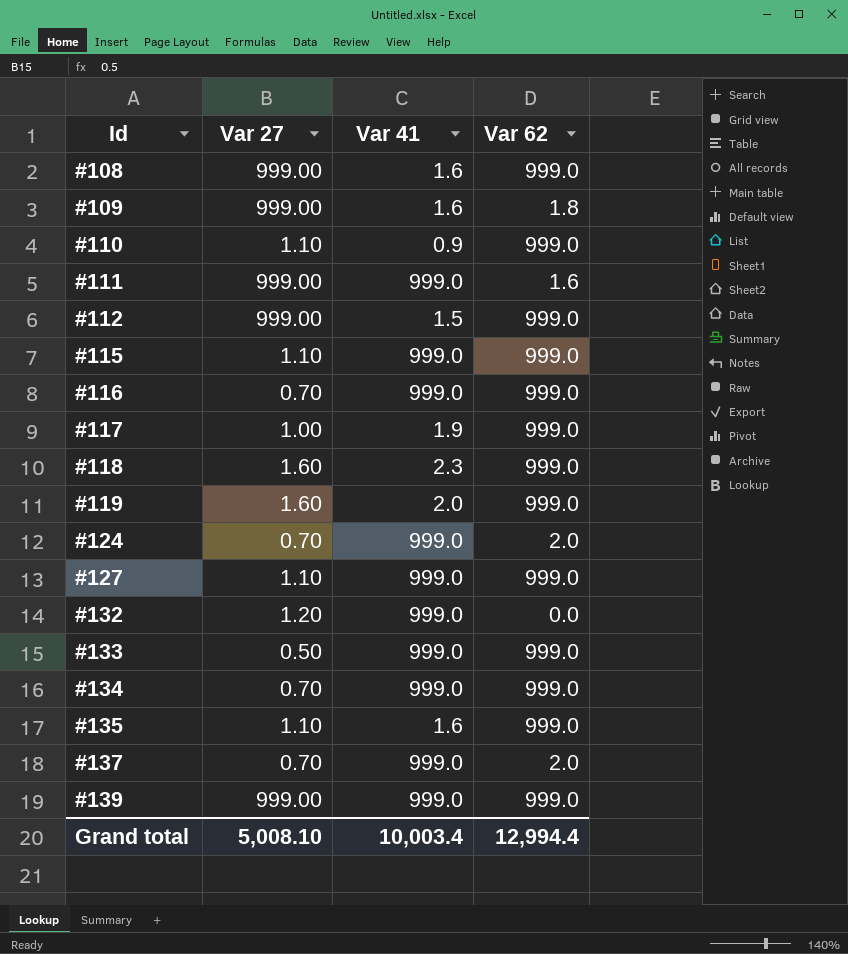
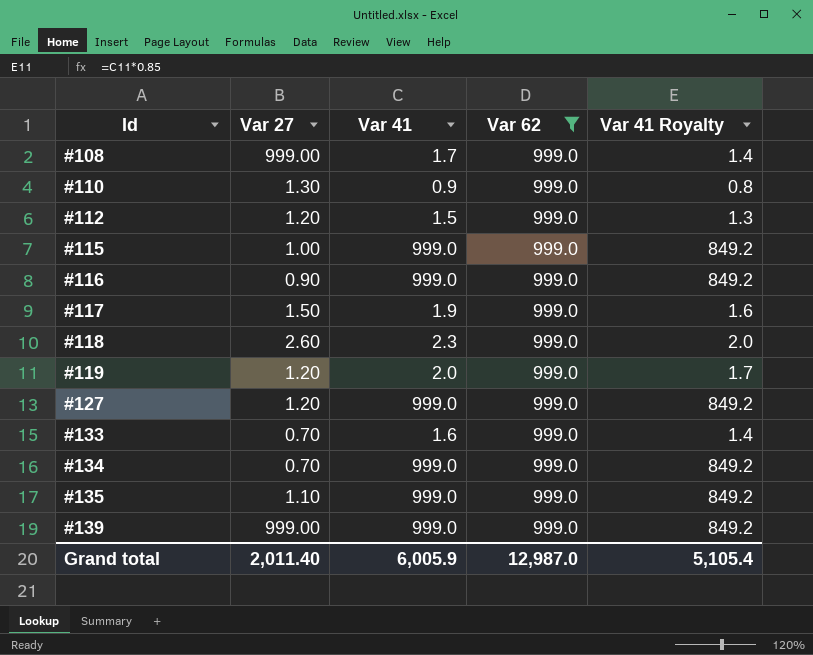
filter: none -> Var 62 = 999.0
column Var 41 Royalty | formula: none -> [Var 41] * 0.85
#108 | Var 41: 1.6 -> 1.7
#110 | Var 27: 1.10 -> 1.30
#112 | Var 27: 999.00 -> 1.20
#115 | Var 27: 1.10 -> 1.00
#116 | Var 27: 0.70 -> 0.90
#117 | Var 27: 1.00 -> 1.50
#118 | Var 27: 1.60 -> 2.60
#119 | Var 27: 1.60 -> 1.20
#127 | Var 27: 1.10 -> 1.20
#133 | Var 27: 0.50 -> 0.70
#133 | Var 41: 999.0 -> 1.6
#135 | Var 41: 1.6 -> 999.0
Grand total | Var 27: 5,008.10 -> 2,011.40
Grand total | Var 41: 10,003.4 -> 6,005.9
Grand total | Var 62: 12,994.4 -> 12,987.0

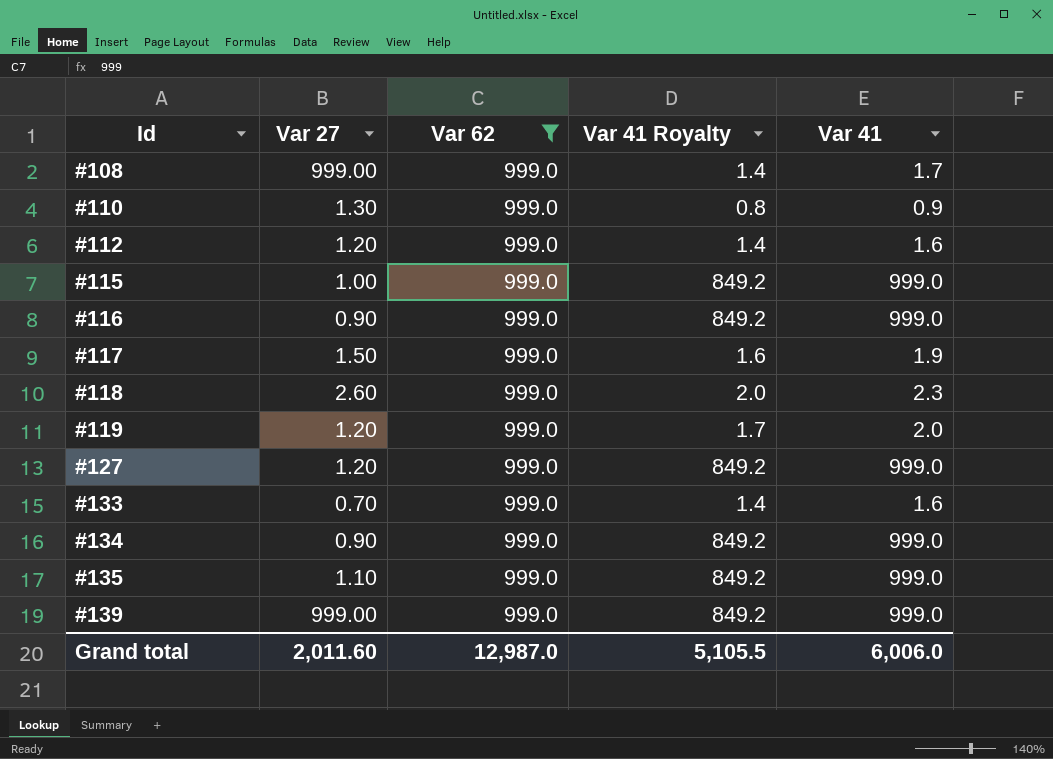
column Var 41 | position: 3 -> 5
#112 | Var 41 Royalty: 1.3 -> 1.4
#112 | Var 41: 1.5 -> 1.6
#134 | Var 27: 0.70 -> 0.90
Grand total | Var 27: 2,011.40 -> 2,011.60
Grand total | Var 41 Royalty: 5,105.4 -> 5,105.5
Grand total | Var 41: 6,005.9 -> 6,006.0

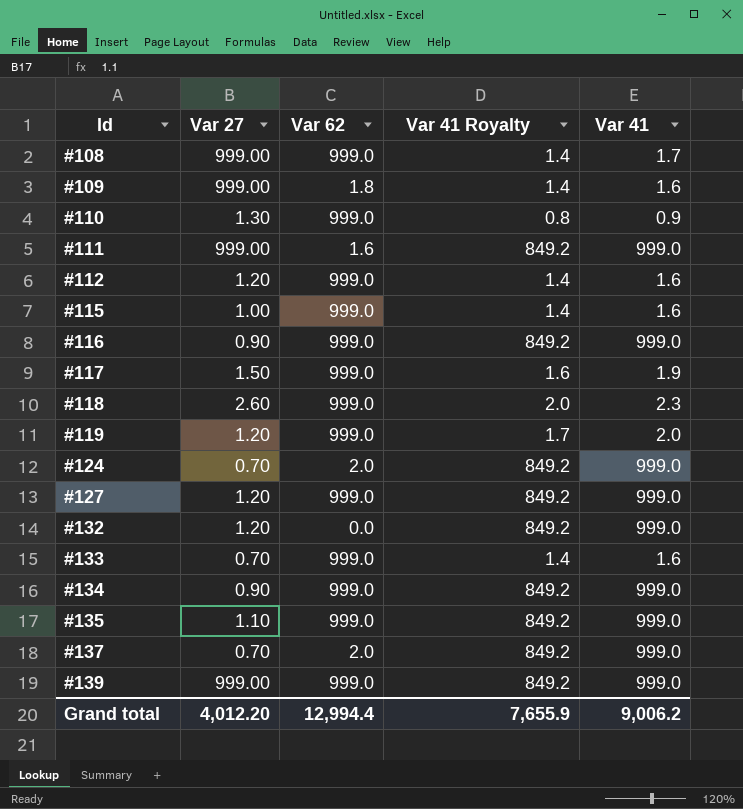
filter: Var 62 = 999.0 -> none
#115 | Var 41 Royalty: 849.2 -> 1.4
#115 | Var 41: 999.0 -> 1.6
Grand total | Var 27: 2,011.60 -> 4,012.20
Grand total | Var 62: 12,987.0 -> 12,994.4
Grand total | Var 41 Royalty: 5,105.5 -> 7,655.9
Grand total | Var 41: 6,006.0 -> 9,006.2

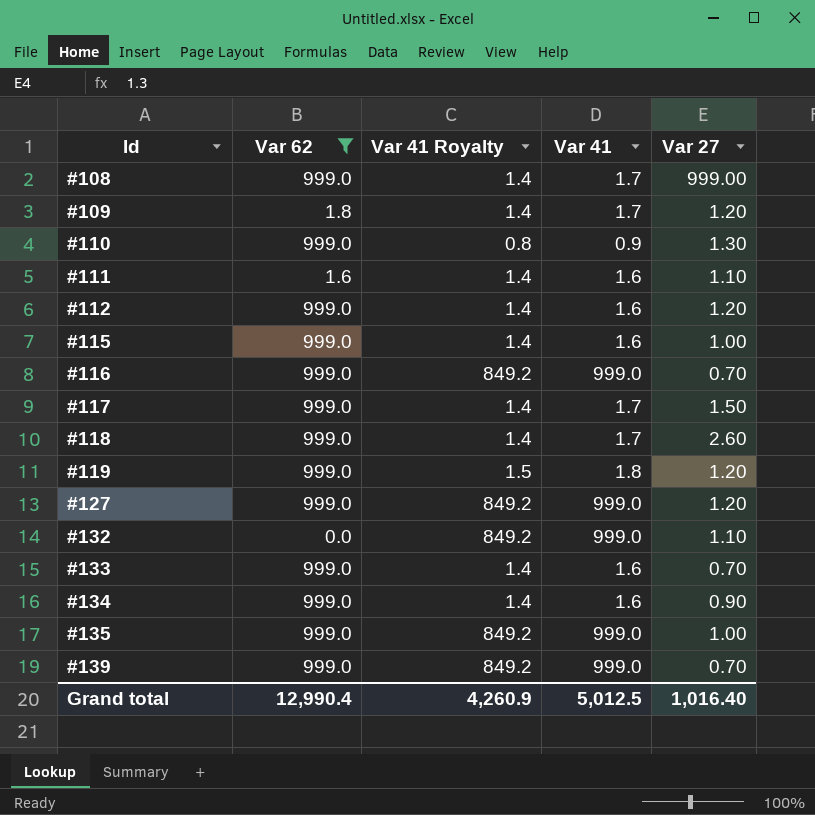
filter: none -> Var 62 != 2.0
column Var 27 | position: 2 -> 5
#109 | Var 41: 1.6 -> 1.7
#109 | Var 27: 999.00 -> 1.20
#111 | Var 41 Royalty: 849.2 -> 1.4
#111 | Var 41: 999.0 -> 1.6
#111 | Var 27: 999.00 -> 1.10
#116 | Var 27: 0.90 -> 0.70
#117 | Var 41 Royalty: 1.6 -> 1.4
#117 | Var 41: 1.9 -> 1.7
#118 | Var 41 Royalty: 2.0 -> 1.4
#118 | Var 41: 2.3 -> 1.7
#119 | Var 41 Royalty: 1.7 -> 1.5
#119 | Var 41: 2.0 -> 1.8
#132 | Var 27: 1.20 -> 1.10
#134 | Var 41 Royalty: 849.2 -> 1.4
#134 | Var 41: 999.0 -> 1.6
#135 | Var 27: 1.10 -> 1.00
#139 | Var 27: 999.00 -> 0.70
Grand total | Var 62: 12,994.4 -> 12,990.4
Grand total | Var 41 Royalty: 7,655.9 -> 4,260.9
Grand total | Var 41: 9,006.2 -> 5,012.5
Grand total | Var 27: 4,012.20 -> 1,016.40

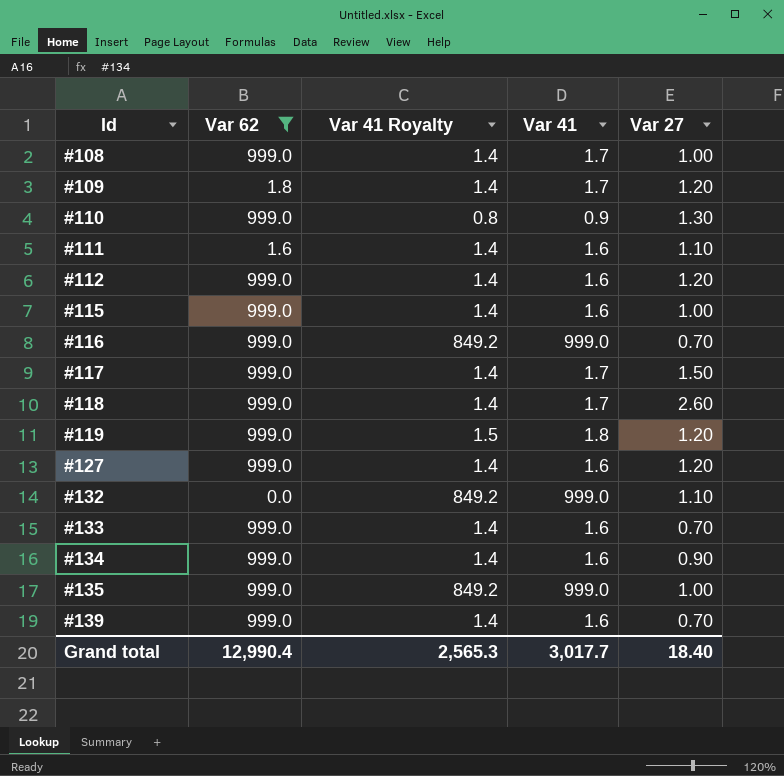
#108 | Var 27: 999.00 -> 1.00
#127 | Var 41 Royalty: 849.2 -> 1.4
#127 | Var 41: 999.0 -> 1.6
#139 | Var 41 Royalty: 849.2 -> 1.4
#139 | Var 41: 999.0 -> 1.6
Grand total | Var 41 Royalty: 4,260.9 -> 2,565.3
Grand total | Var 41: 5,012.5 -> 3,017.7
Grand total | Var 27: 1,016.40 -> 18.40

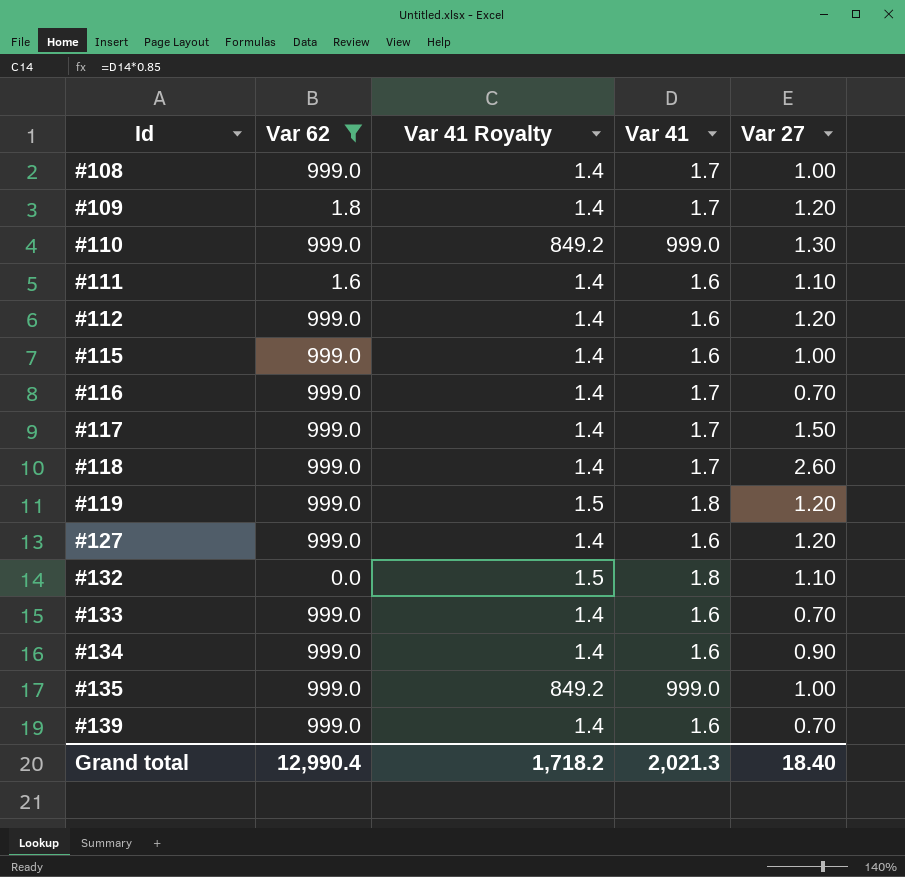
#110 | Var 41 Royalty: 0.8 -> 849.2
#110 | Var 41: 0.9 -> 999.0
#116 | Var 41 Royalty: 849.2 -> 1.4
#116 | Var 41: 999.0 -> 1.7
#132 | Var 41 Royalty: 849.2 -> 1.5
#132 | Var 41: 999.0 -> 1.8
Grand total | Var 41 Royalty: 2,565.3 -> 1,718.2
Grand total | Var 41: 3,017.7 -> 2,021.3

